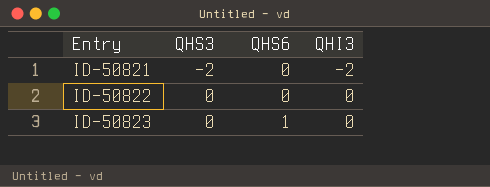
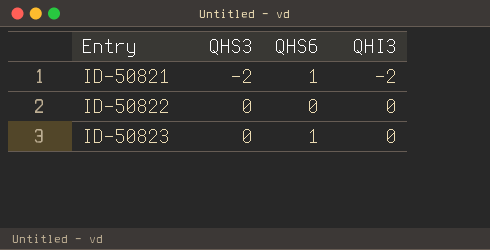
ID-50821 | QHS6: 0 -> 1

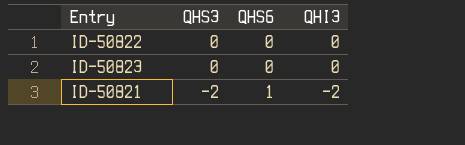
row order: Entry ascending -> QHS3 descending
ID-50823 | QHS6: 1 -> 0

